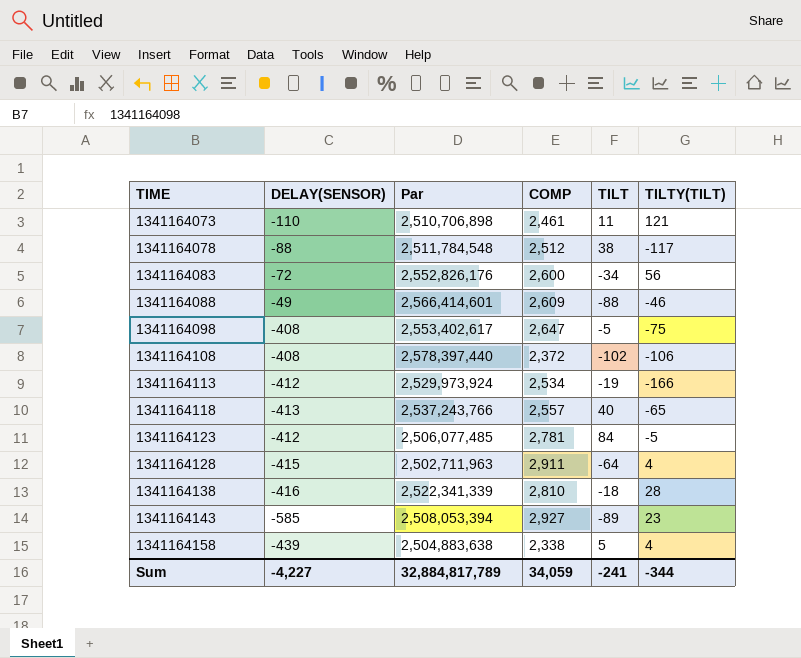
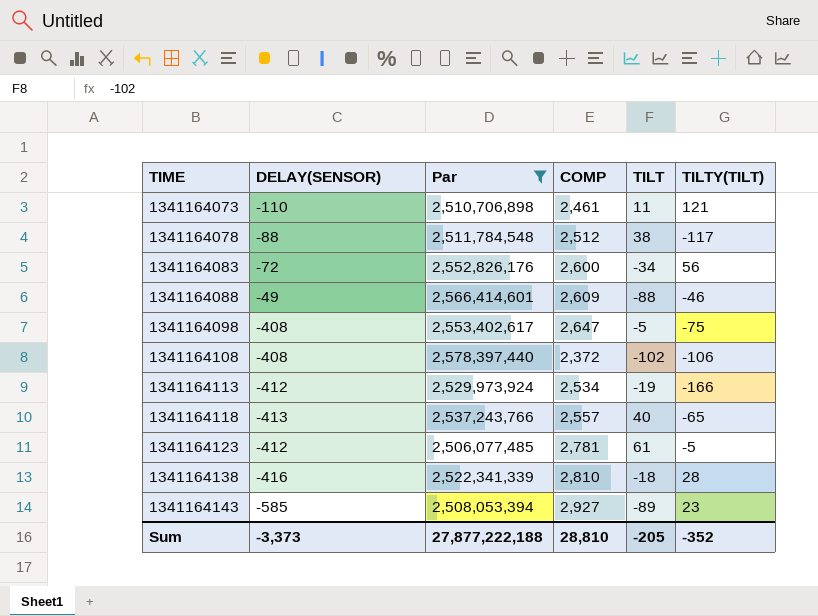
filter: none -> Par >= 2,506,077,485
1341164123 | TILT: 84 -> 61
Sum | DELAY(SENSOR): -4,227 -> -3,373
Sum | Par: 32,884,817,789 -> 27,877,222,188
Sum | COMP: 34,059 -> 28,810
Sum | TILT: -241 -> -205
Sum | TILTY(TILT): -344 -> -352

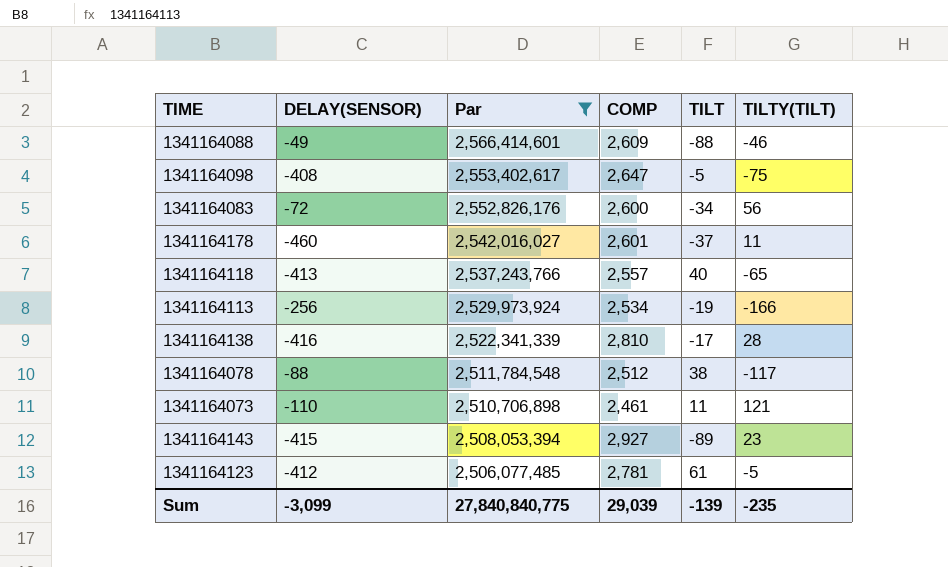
row order: TIME ascending -> Par descending
row 1341164108: -408 | 2,578,397,440 | 2,372 | -102 | -106 -> none
row 1341164178: none -> -460 | 2,542,016,027 | 2,601 | -37 | 11
1341164113 | DELAY(SENSOR): -412 -> -256
1341164138 | TILT: -18 -> -17
1341164143 | DELAY(SENSOR): -585 -> -415
Sum | DELAY(SENSOR): -3,373 -> -3,099
Sum | Par: 27,877,222,188 -> 27,840,840,775
Sum | COMP: 28,810 -> 29,039
Sum | TILT: -205 -> -139
Sum | TILTY(TILT): -352 -> -235

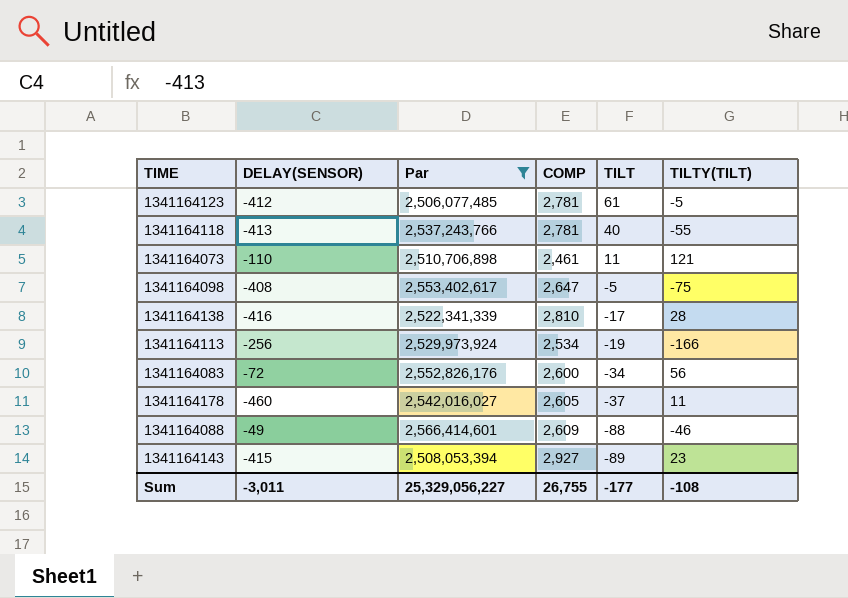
row order: Par descending -> TILT descending
row 1341164078: -88 | 2,511,784,548 | 2,512 | 38 | -117 -> none
1341164118 | COMP: 2,557 -> 2,781
1341164118 | TILTY(TILT): -65 -> -55
1341164178 | COMP: 2,601 -> 2,605
Sum | DELAY(SENSOR): -3,099 -> -3,011
Sum | Par: 27,840,840,775 -> 25,329,056,227
Sum | COMP: 29,039 -> 26,755
Sum | TILT: -139 -> -177
Sum | TILTY(TILT): -235 -> -108

